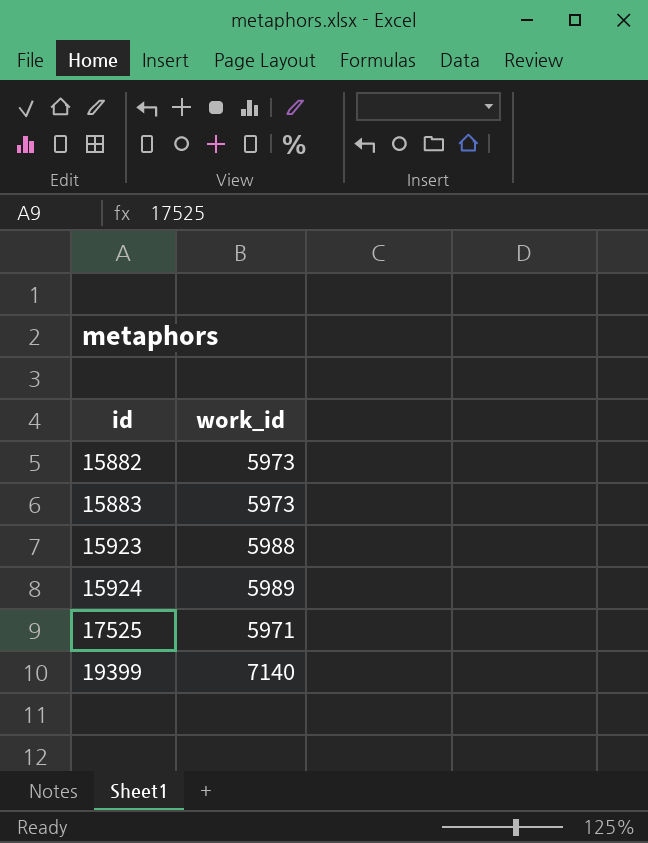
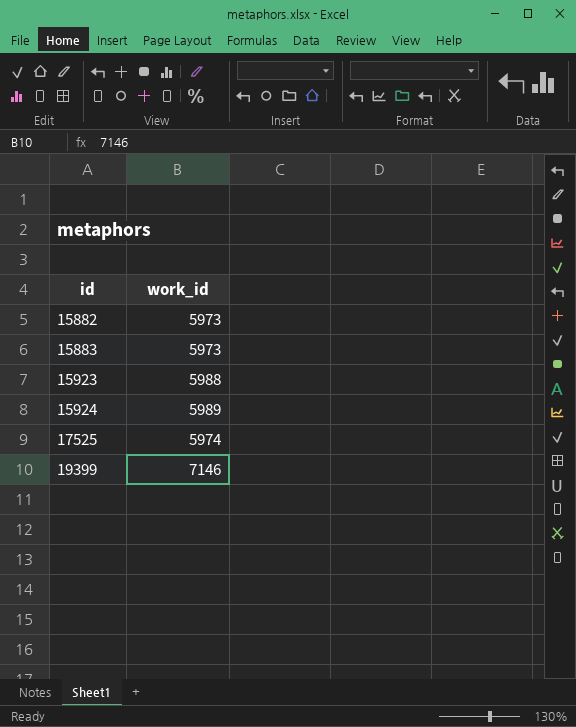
17525 | work_id: 5971 -> 5974
19399 | work_id: 7140 -> 7146

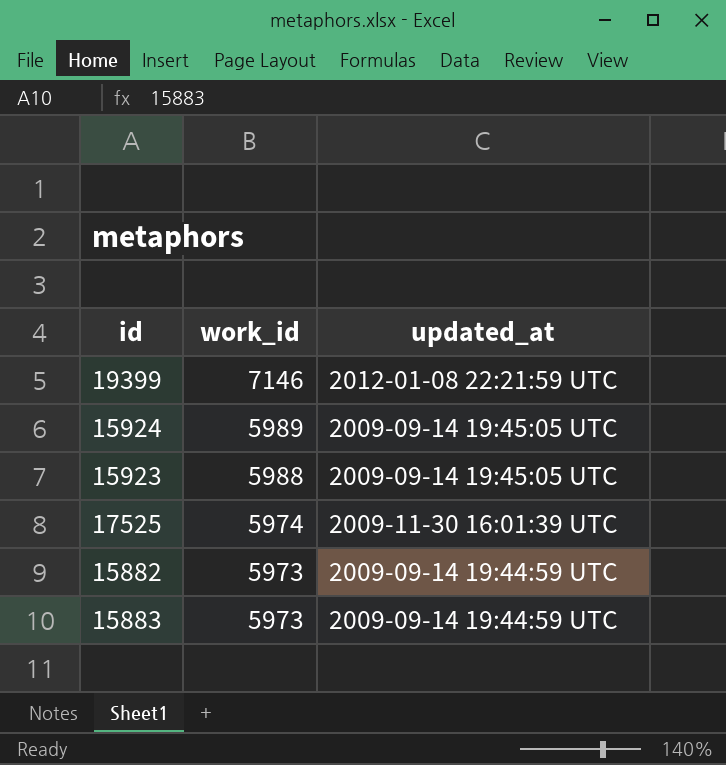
row order: id ascending -> work_id descending
column updated_at | position: none -> 3

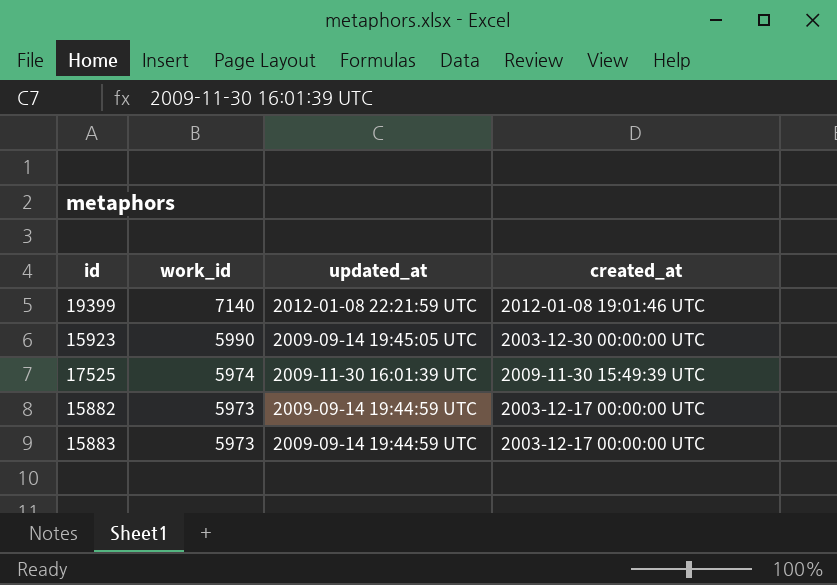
column created_at | position: none -> 4
row 15924: 5989 | 2009-09-14 19:45:05 UTC -> none
19399 | work_id: 7146 -> 7140
15923 | work_id: 5988 -> 5990

